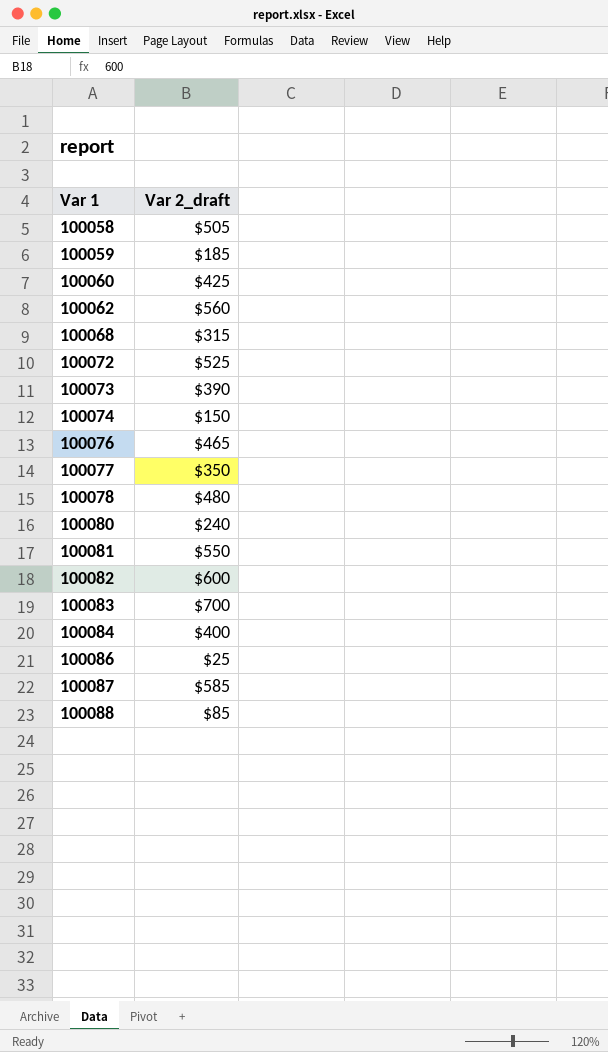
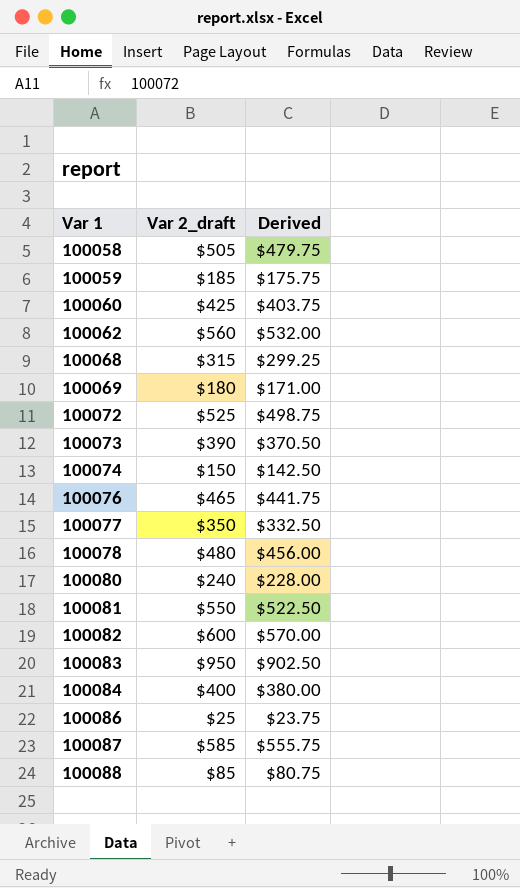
column Derived | formula: none -> [Var 2_draft] * 0.95
row 100069: none -> $180 | $171.00
100083 | Var 2_draft: $700 -> $950

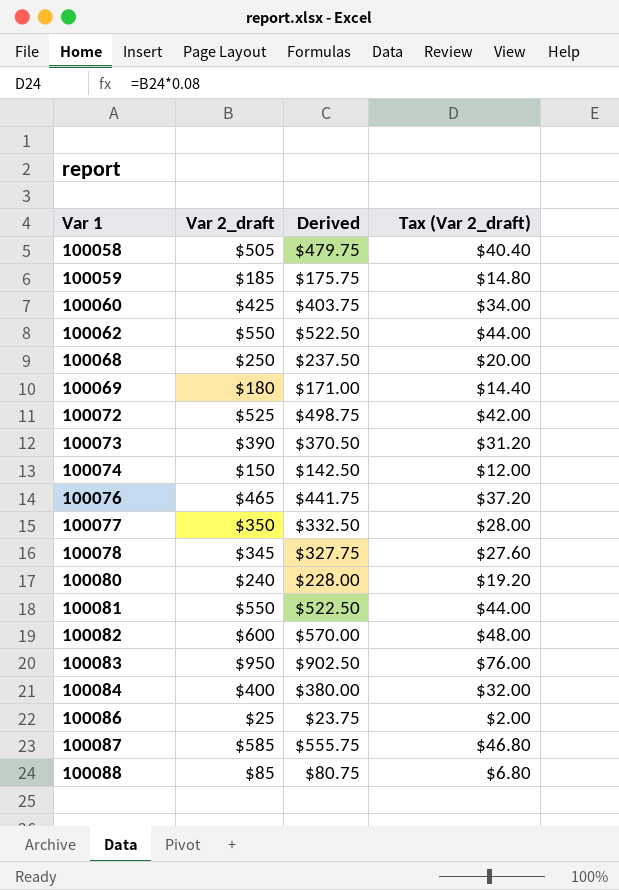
column Tax (Var 2_draft) | formula: none -> [Var 2_draft] * 0.08
100062 | Var 2_draft: $560 -> $550
100062 | Derived: $532.00 -> $522.50
100068 | Var 2_draft: $315 -> $250
100068 | Derived: $299.25 -> $237.50
100078 | Var 2_draft: $480 -> $345
100078 | Derived: $456.00 -> $327.75

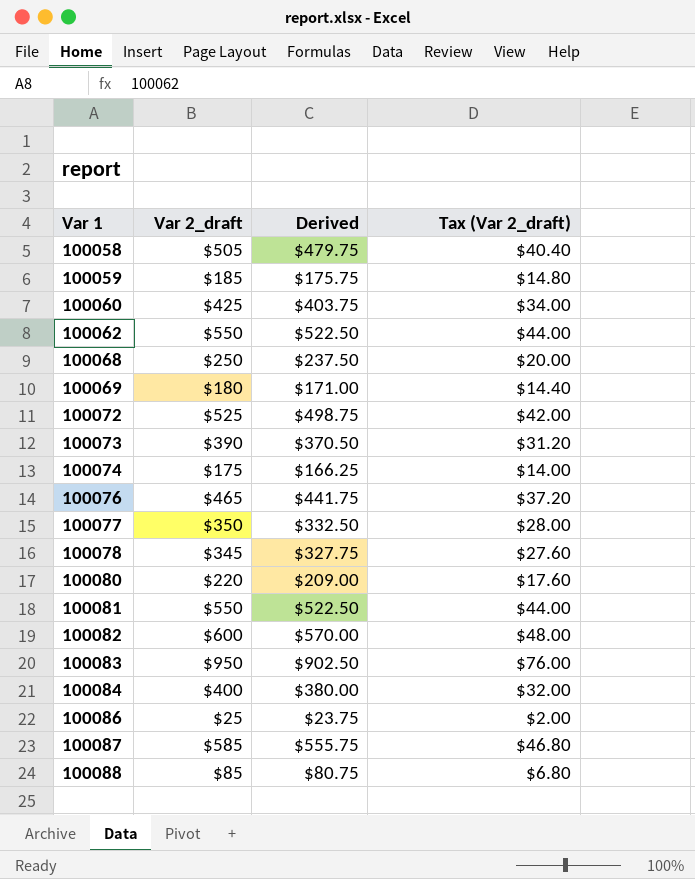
100074 | Var 2_draft: $150 -> $175
100074 | Derived: $142.50 -> $166.25
100074 | Tax (Var 2_draft): $12.00 -> $14.00
100080 | Var 2_draft: $240 -> $220
100080 | Derived: $228.00 -> $209.00
100080 | Tax (Var 2_draft): $19.20 -> $17.60

